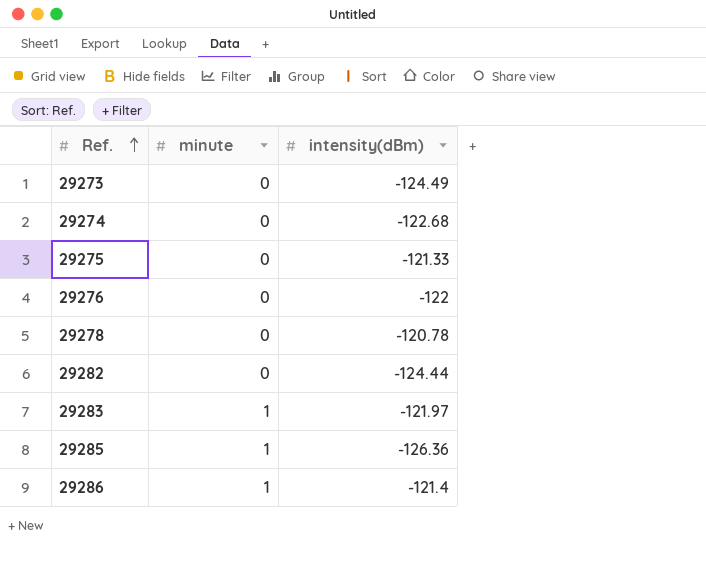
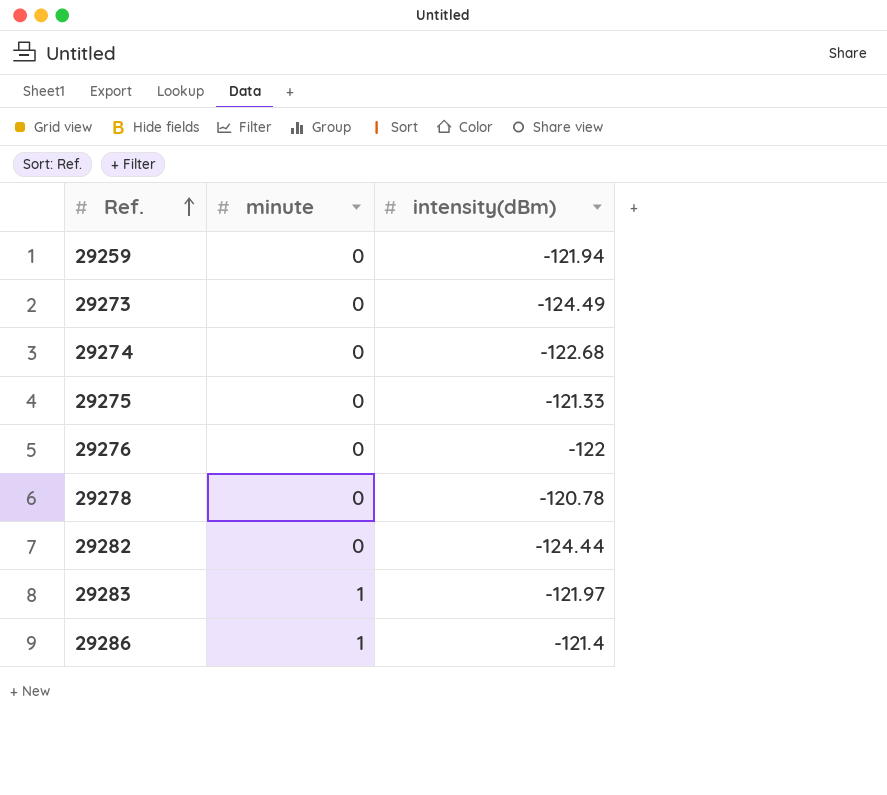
row 29285: 1 | -126.36 -> none
row 29259: none -> 0 | -121.94

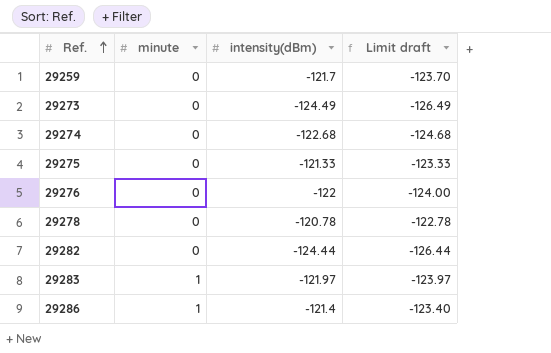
column Limit draft | formula: none -> [intensity(dBm)] - 2
29259 | intensity(dBm): -121.94 -> -121.7

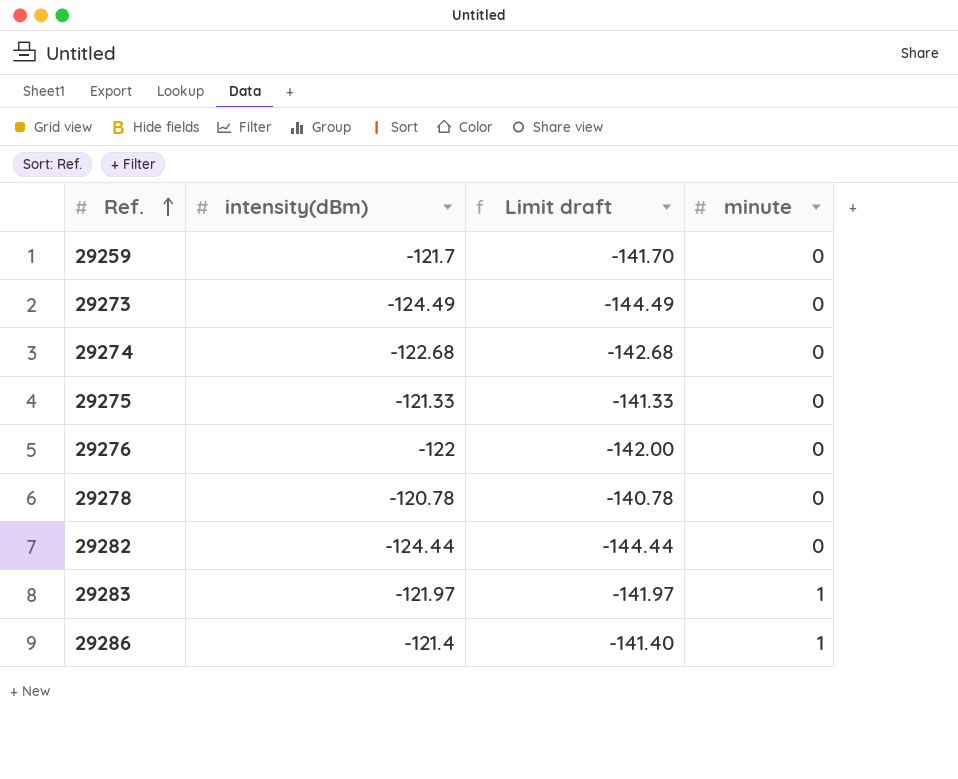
column Limit draft | formula: [intensity(dBm)] - 2 -> [intensity(dBm)] - 20
column minute | position: 2 -> 4

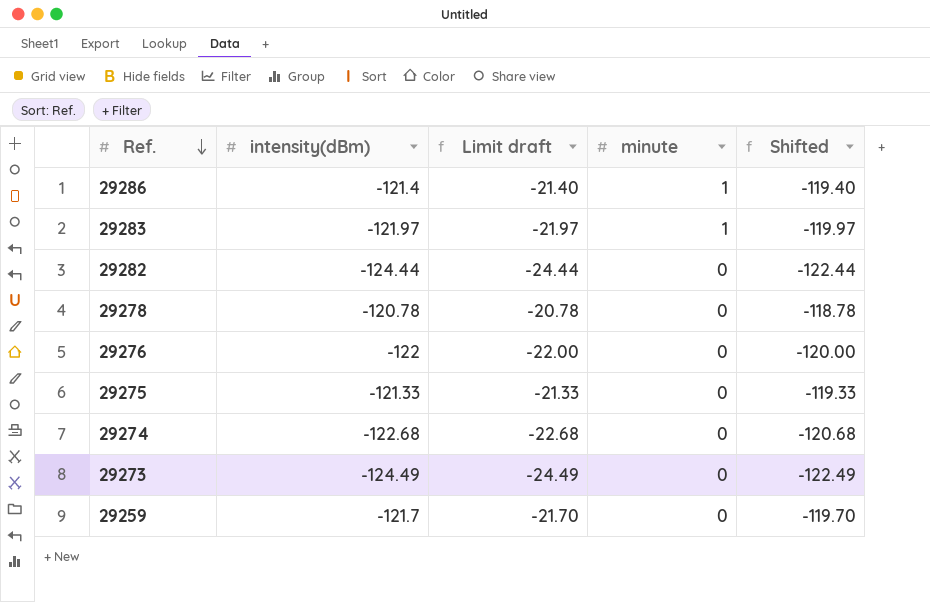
row order: Ref. ascending -> Ref. descending
column Limit draft | formula: [intensity(dBm)] - 20 -> [intensity(dBm)] + 100
column Shifted | formula: none -> [intensity(dBm)] + 2

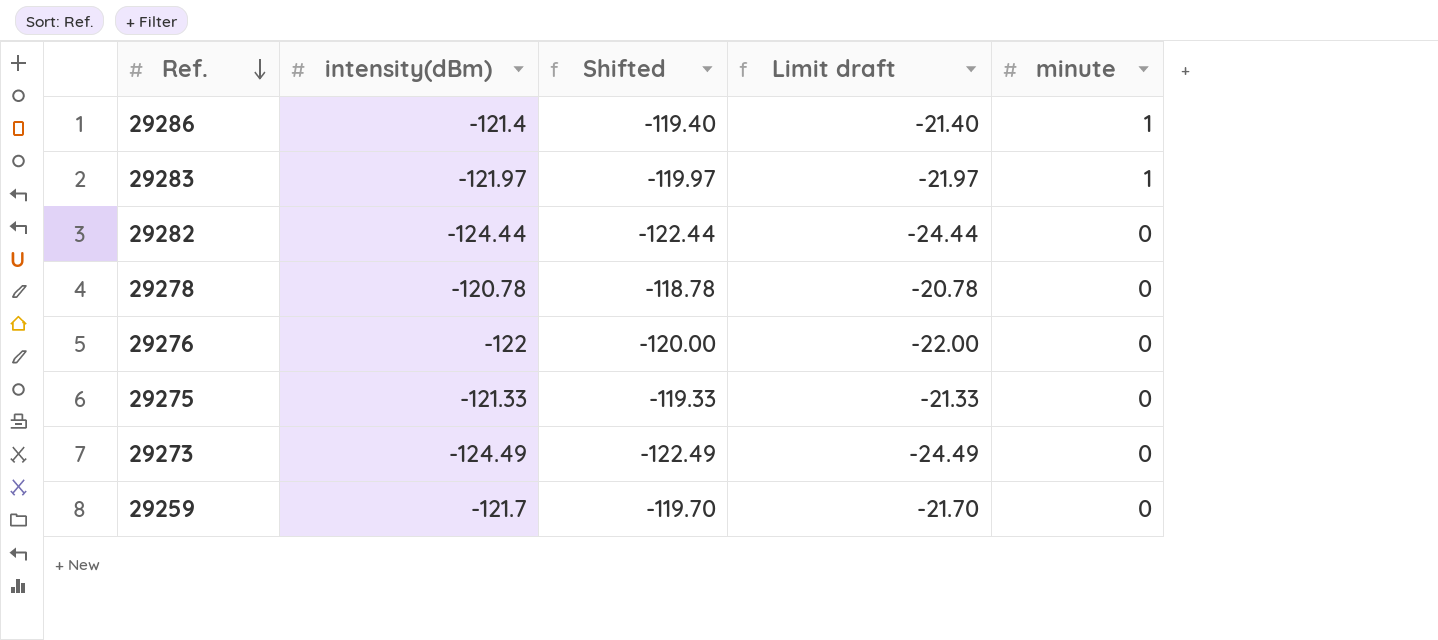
column Shifted | position: 5 -> 3
row 29274: -122.68 | -22.68 | 0 | -120.68 -> none

